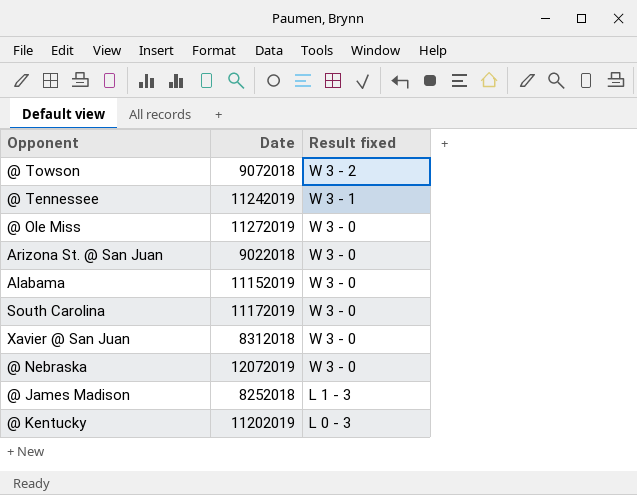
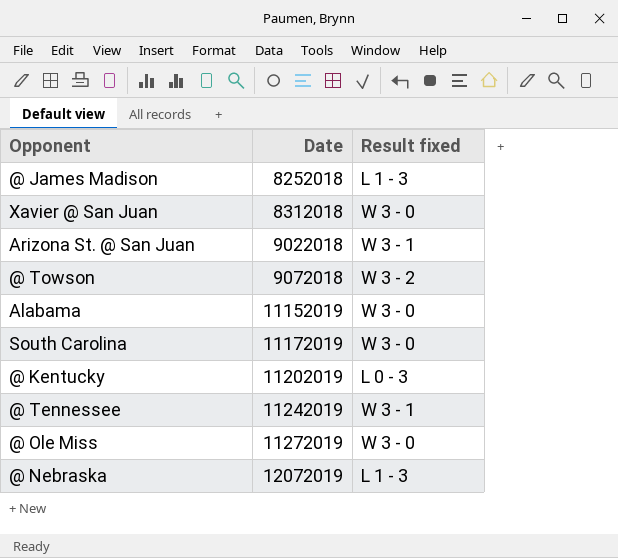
row order: Result fixed descending -> Date ascending
Arizona St. @ San Juan | Result fixed: W 3 - 0 -> W 3 - 1
@ Nebraska | Result fixed: W 3 - 0 -> L 1 - 3

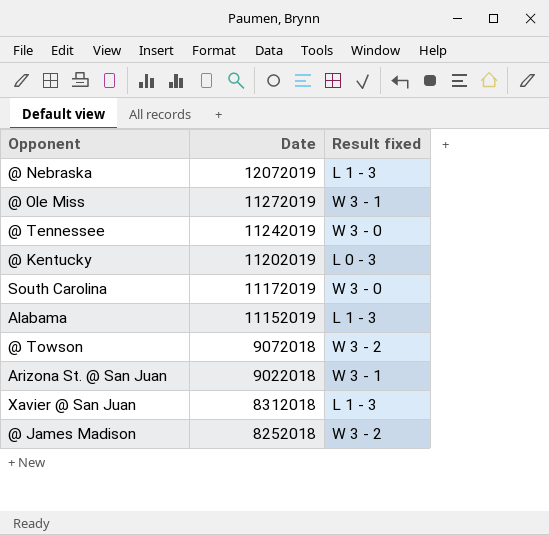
row order: Date ascending -> Date descending
@ Ole Miss | Result fixed: W 3 - 0 -> W 3 - 1
@ Tennessee | Result fixed: W 3 - 1 -> W 3 - 0
Alabama | Result fixed: W 3 - 0 -> L 1 - 3
Xavier @ San Juan | Result fixed: W 3 - 0 -> L 1 - 3
@ James Madison | Result fixed: L 1 - 3 -> W 3 - 2

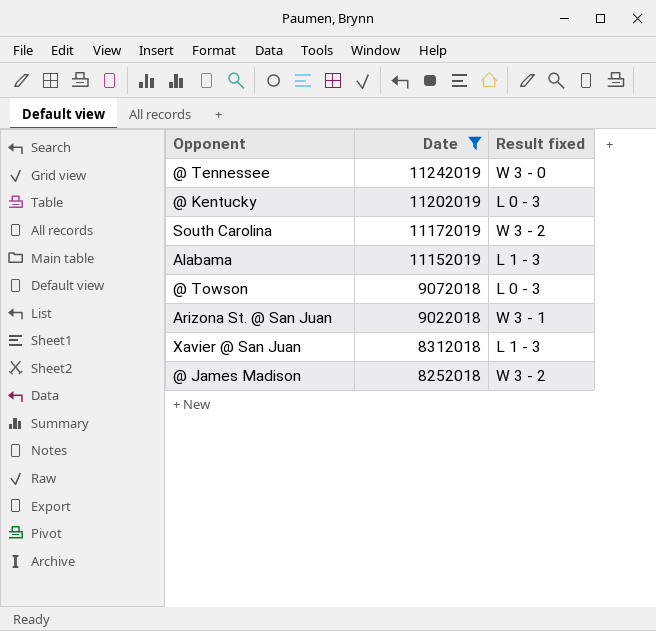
filter: none -> Date <= 11242019
South Carolina | Result fixed: W 3 - 0 -> W 3 - 2
@ Towson | Result fixed: W 3 - 2 -> L 0 - 3

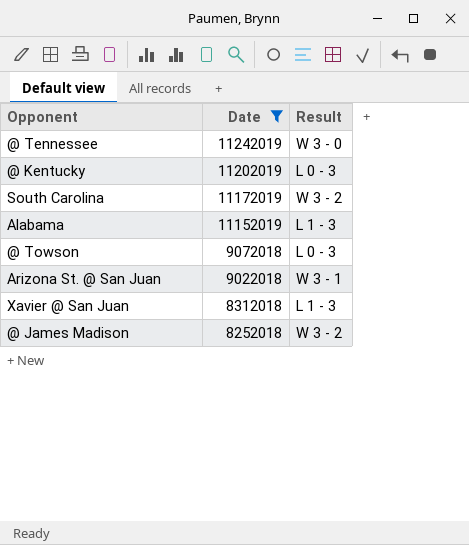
column name: Result fixed -> Result

